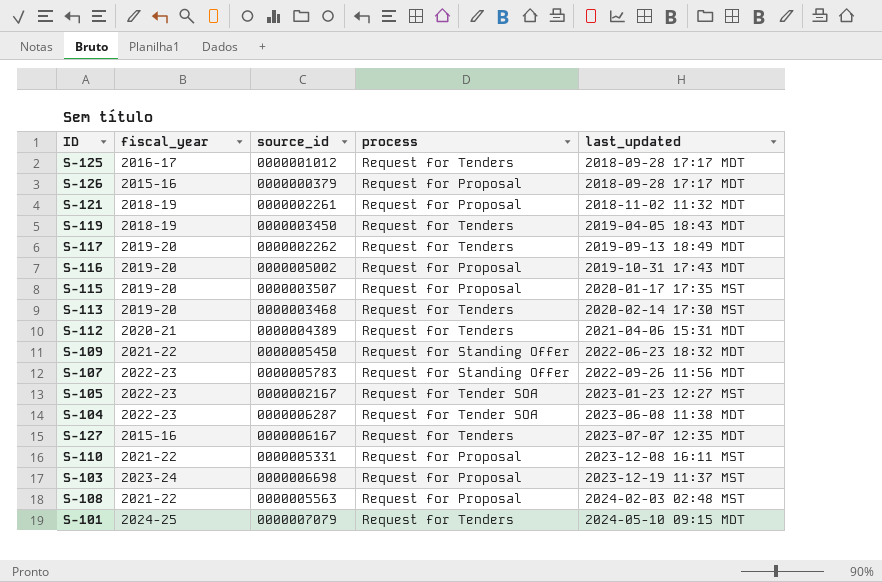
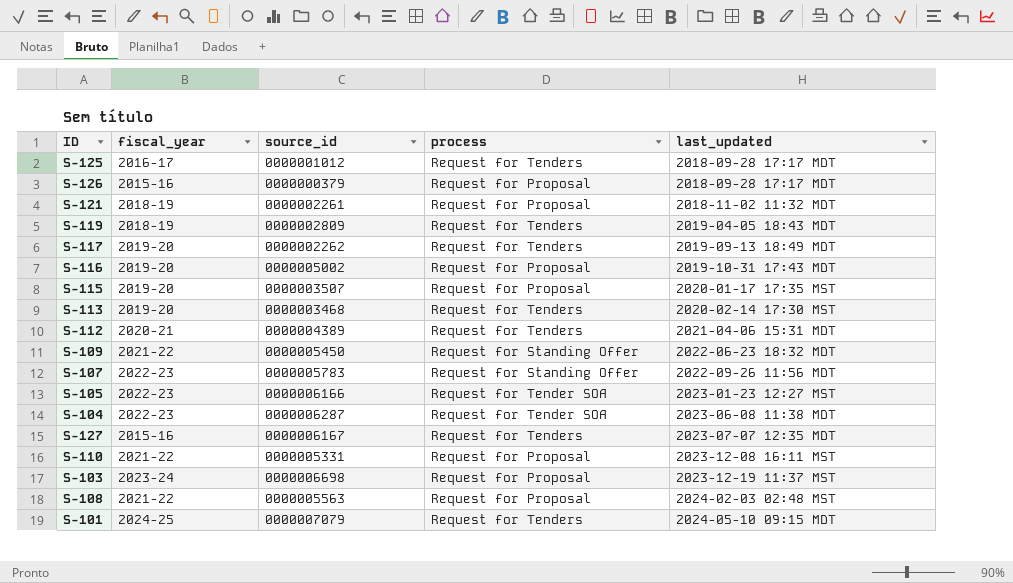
S-119 | source_id: 0000003450 -> 0000002809
S-105 | source_id: 0000002167 -> 0000006166

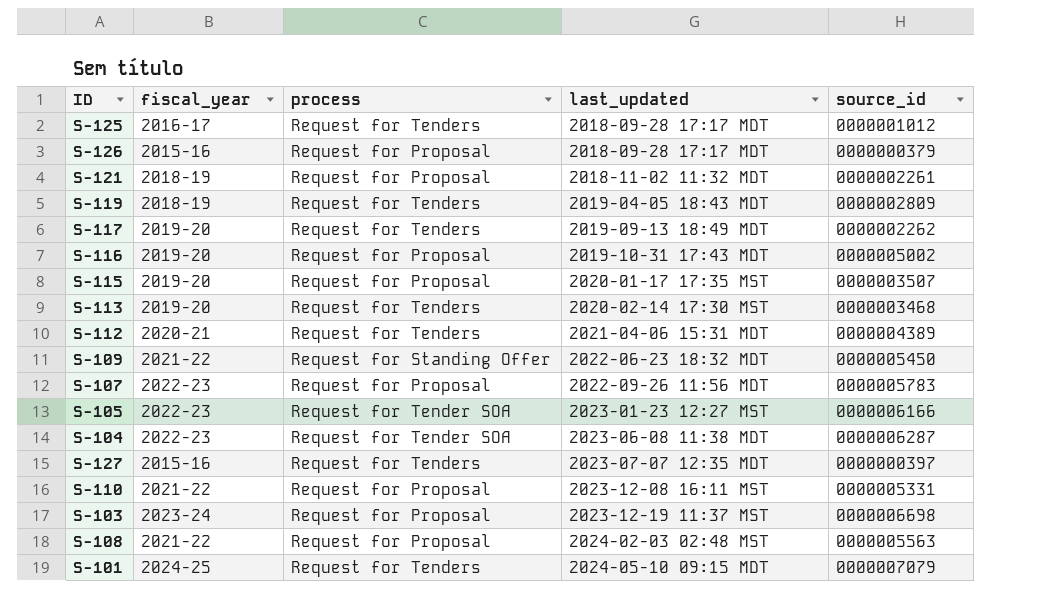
column source_id | position: 3 -> 5
S-107 | process: Request for Standing Offer -> Request for Proposal
S-127 | source_id: 0000006167 -> 0000000397

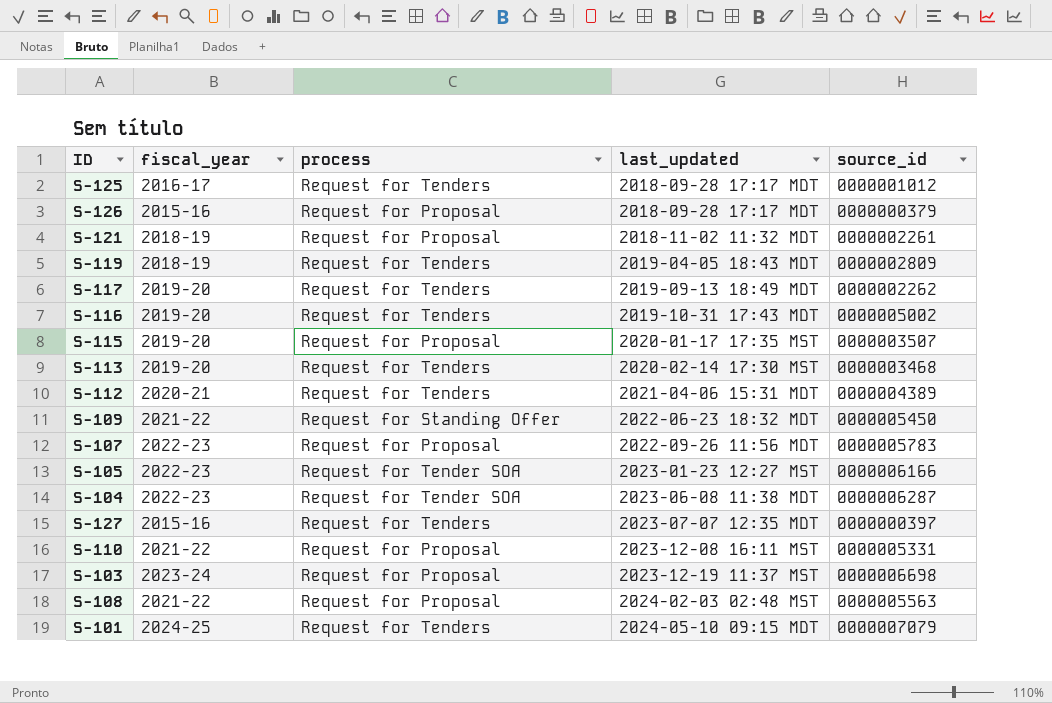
S-116 | process: Request for Proposal -> Request for Tenders

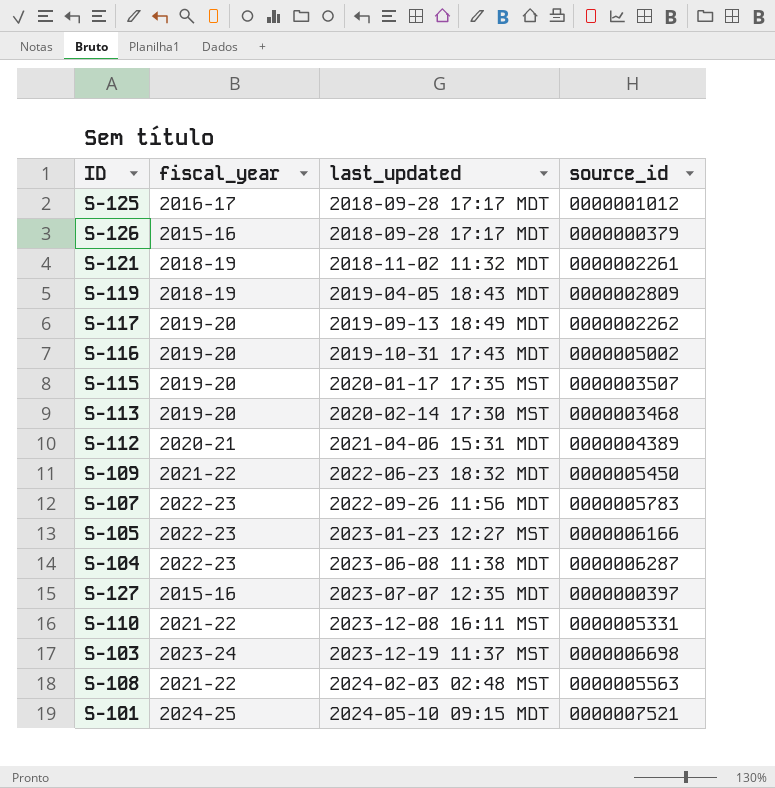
column process | position: 3 -> none
S-101 | source_id: 0000007079 -> 0000007521

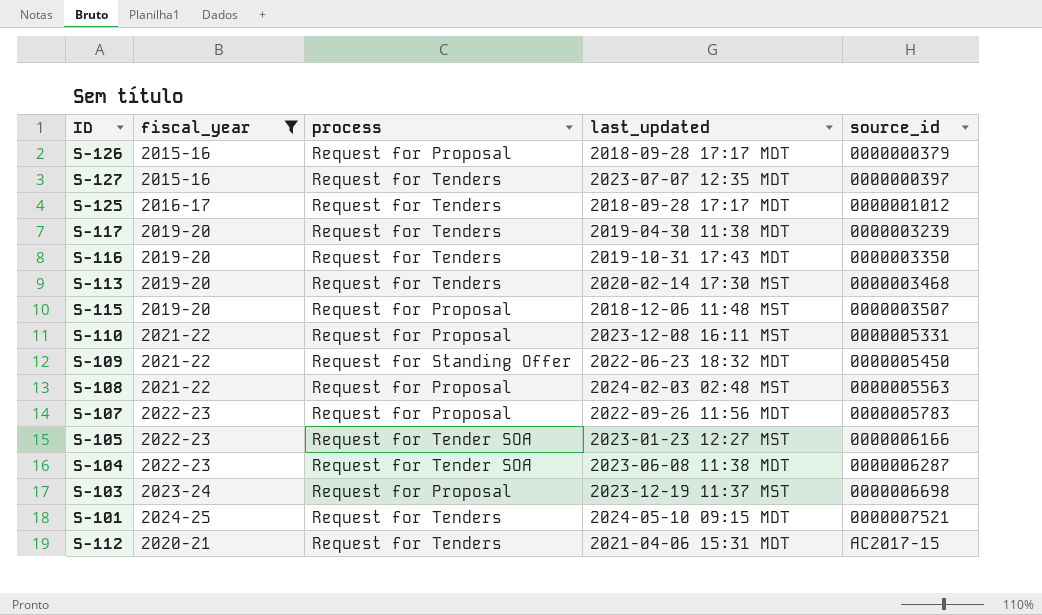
filter: none -> fiscal_year != 2018-19
row order: last_updated ascending -> source_id ascending
column process | position: none -> 3
S-117 | last_updated: 2019-09-13 18:49 MDT -> 2019-04-30 11:38 MDT
S-117 | source_id: 0000002262 -> 0000003239
S-116 | source_id: 0000005002 -> 0000003350
S-115 | last_updated: 2020-01-17 17:35 MST -> 2018-12-06 11:48 MST
S-112 | source_id: 0000004389 -> AC2017-15

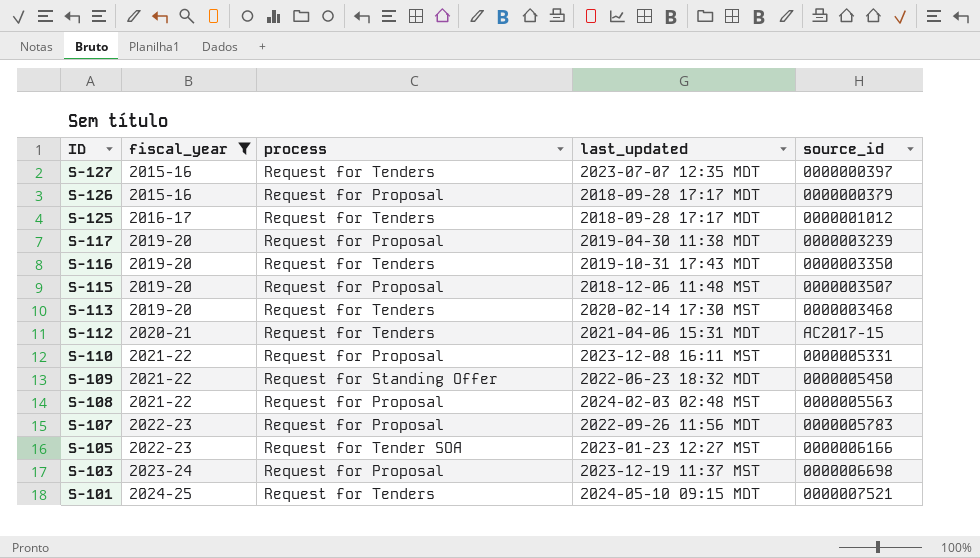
row order: source_id ascending -> ID descending
row S-104: 2022-23 | Request for Tender SOA | 2023-06-08 11:38 MDT | 0000006287 -> none
S-117 | process: Request for Tenders -> Request for Proposal

